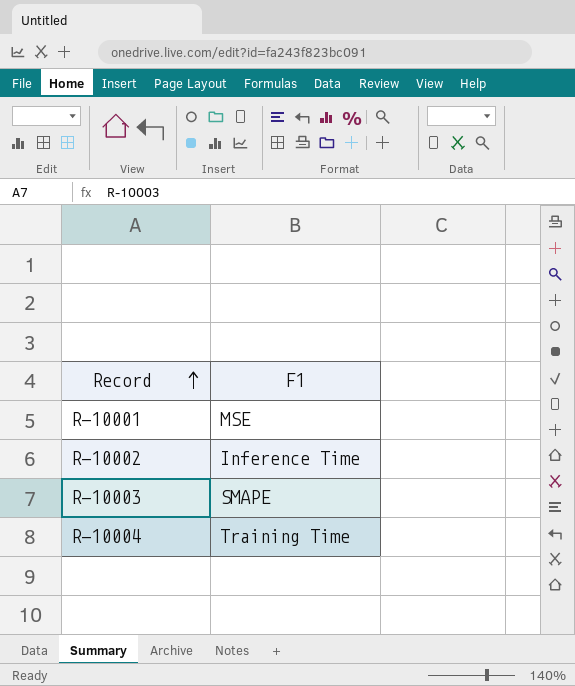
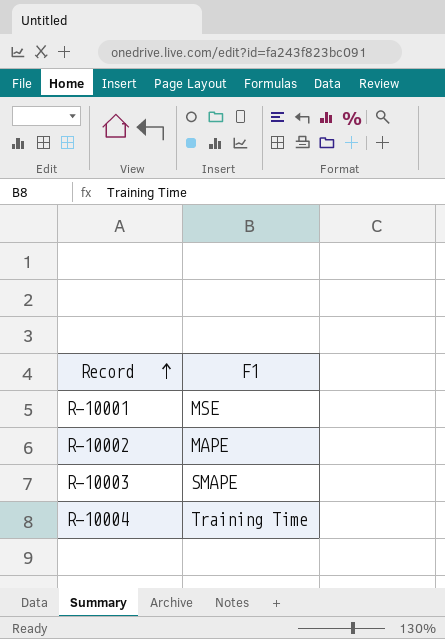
R-10002 | F1: Inference Time -> MAPE

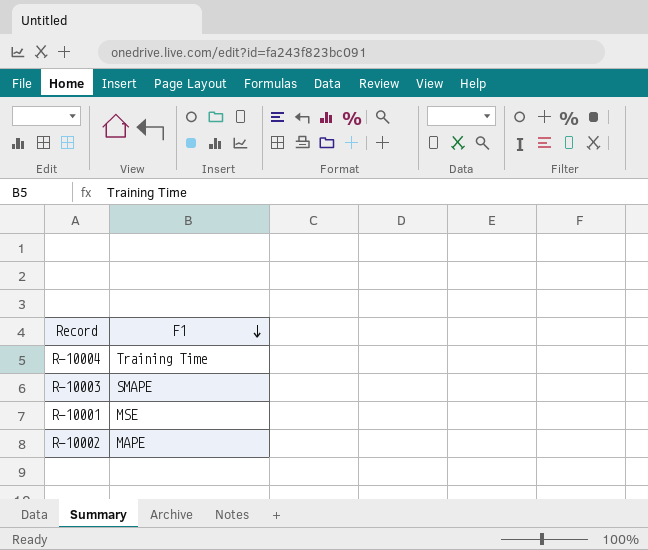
row order: Record ascending -> F1 descending

